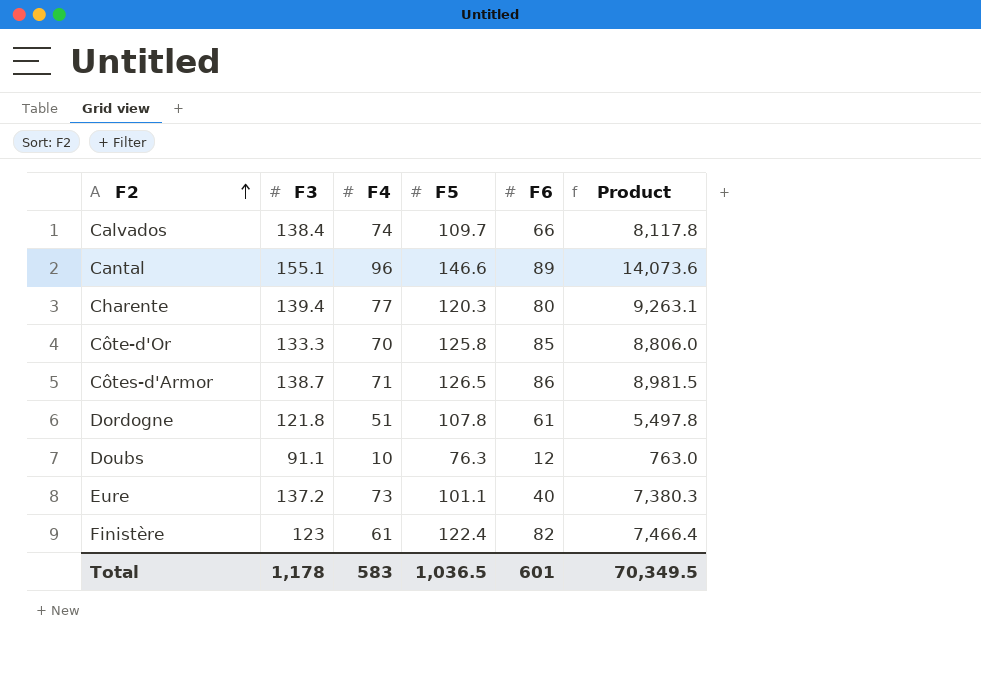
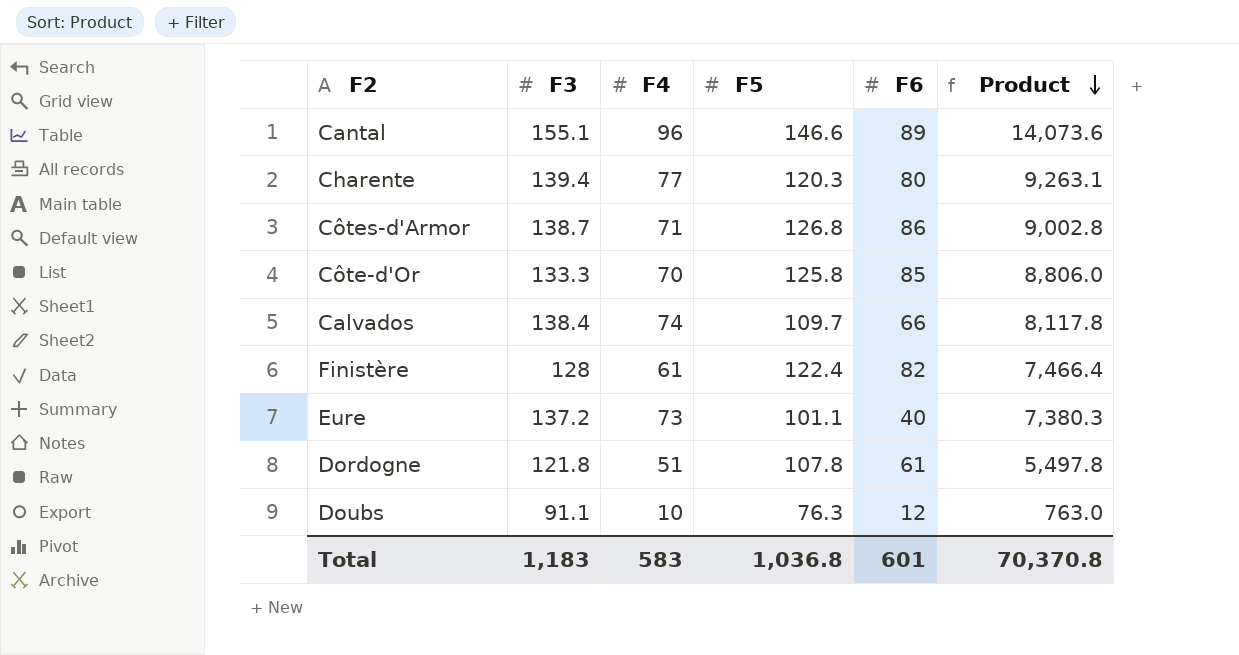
row order: F2 ascending -> Product descending
Côtes-d'Armor | F5: 126.5 -> 126.8
Côtes-d'Armor | Product: 8,981.5 -> 9,002.8
Finistère | F3: 123 -> 128
Total | F3: 1,178 -> 1,183
Total | F5: 1,036.5 -> 1,036.8
Total | Product: 70,349.5 -> 70,370.8

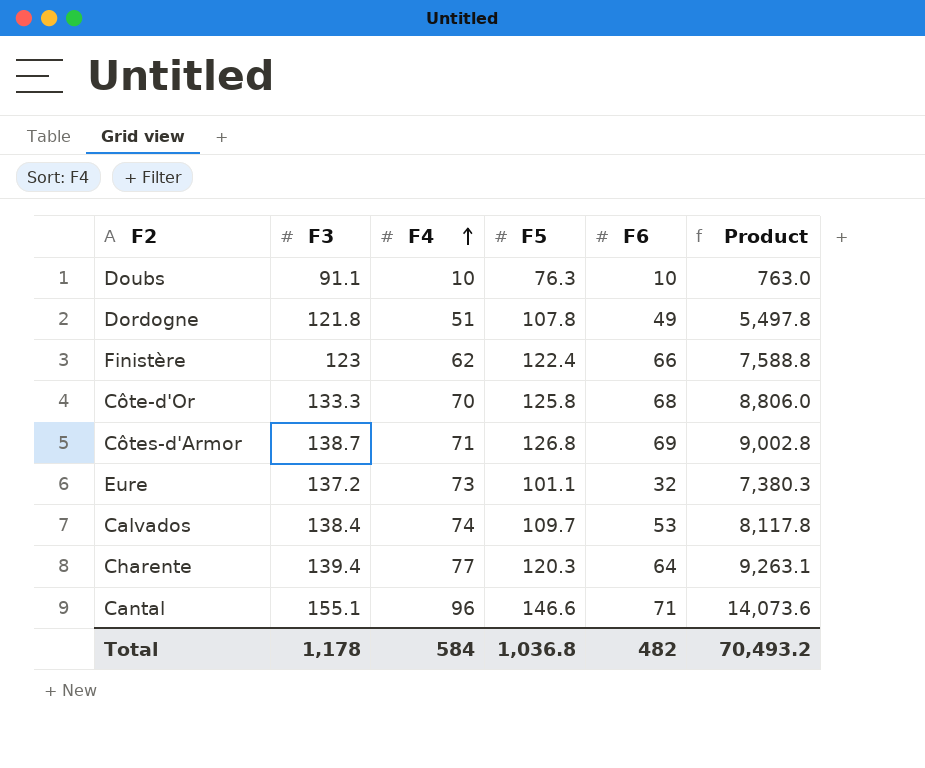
row order: Product descending -> F4 ascending
Doubs | F6: 12 -> 10
Dordogne | F6: 61 -> 49
Finistère | F3: 128 -> 123
Finistère | F4: 61 -> 62
Finistère | F6: 82 -> 66
Finistère | Product: 7,466.4 -> 7,588.8
Côte-d'Or | F6: 85 -> 68
Côtes-d'Armor | F6: 86 -> 69
Eure | F6: 40 -> 32
Calvados | F6: 66 -> 53
Charente | F6: 80 -> 64
Cantal | F6: 89 -> 71
Total | F3: 1,183 -> 1,178
Total | F4: 583 -> 584
Total | F6: 601 -> 482
Total | Product: 70,370.8 -> 70,493.2

